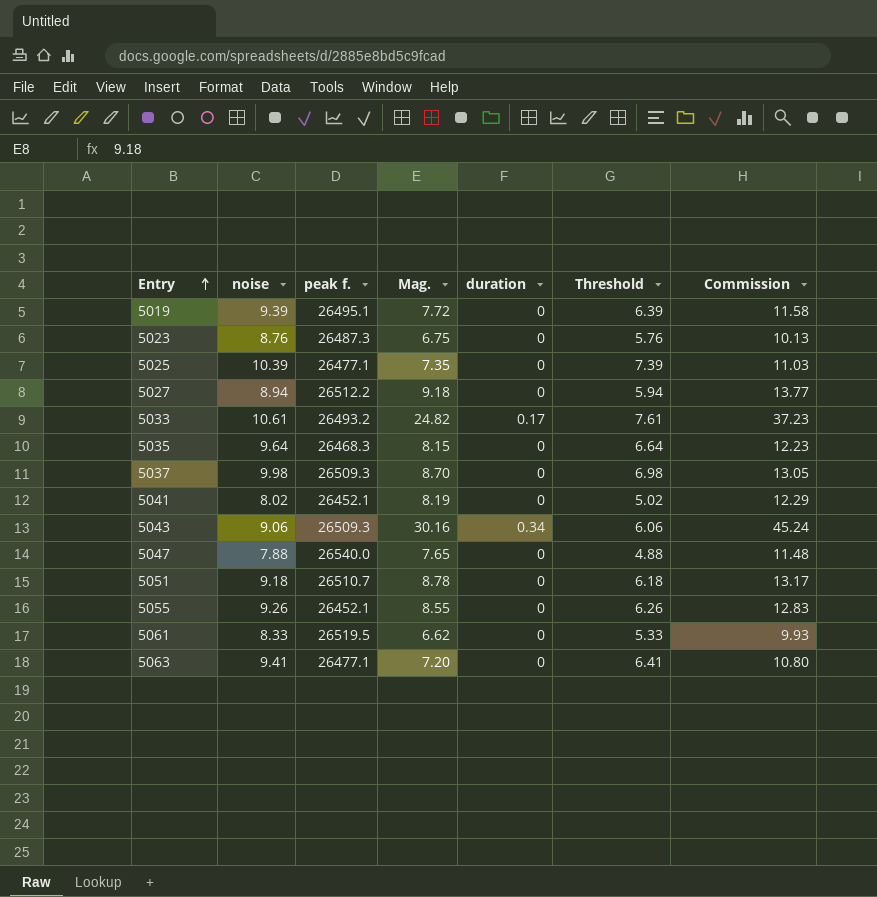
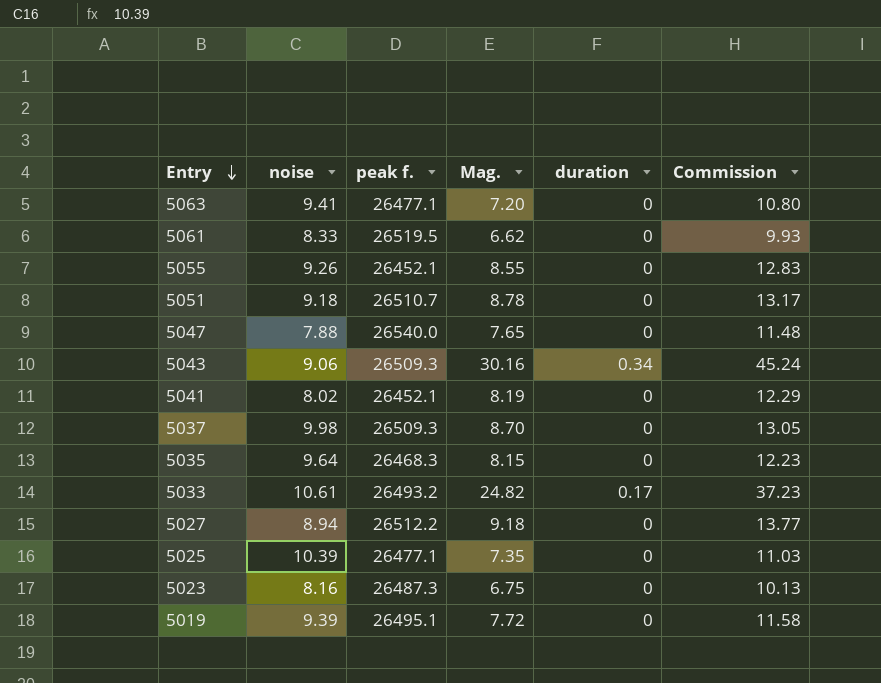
row order: Entry ascending -> Entry descending
column Threshold | formula: [noise] - 3 -> none
5023 | noise: 8.76 -> 8.16

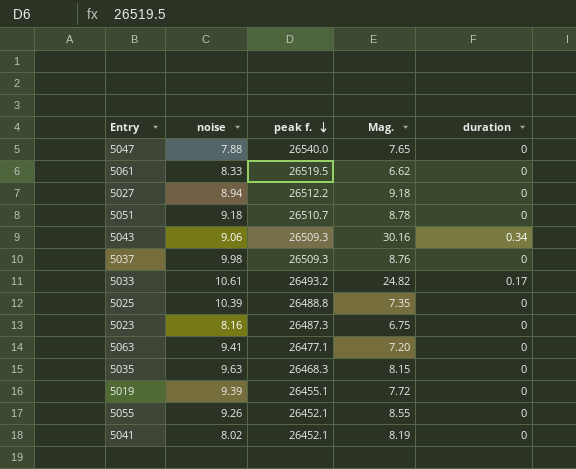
row order: Entry descending -> peak f. descending
column Commission | formula: [Mag.] * 1.5 -> none
5037 | Mag.: 8.70 -> 8.76
5025 | peak f.: 26477.1 -> 26488.8
5035 | noise: 9.64 -> 9.63
5019 | peak f.: 26495.1 -> 26455.1

